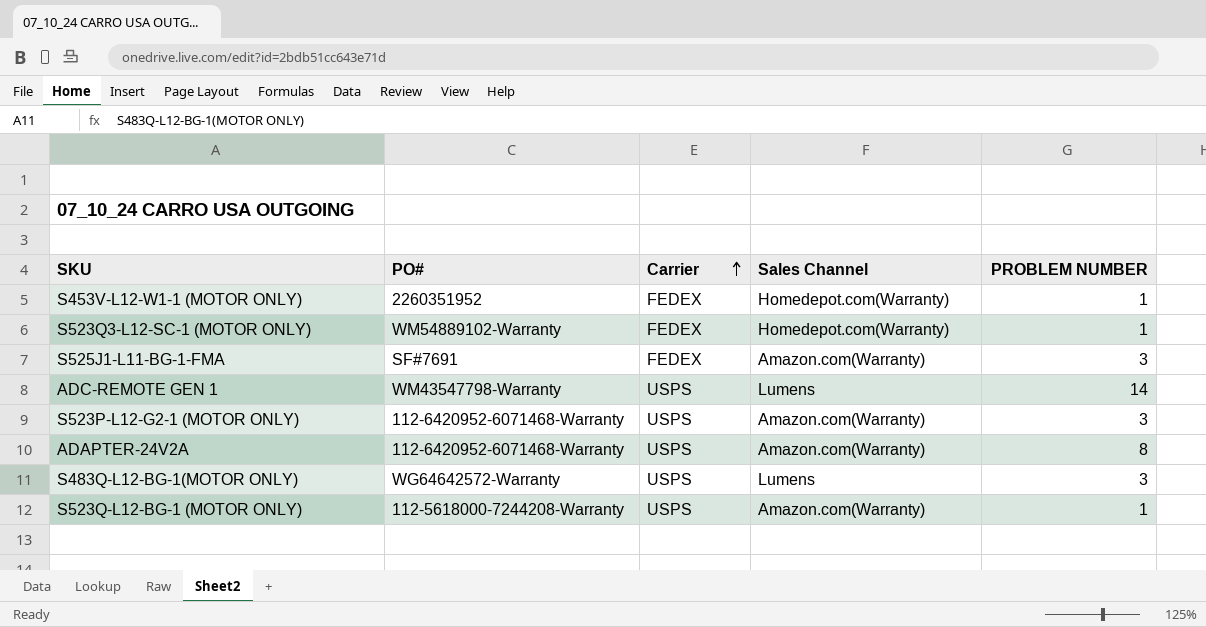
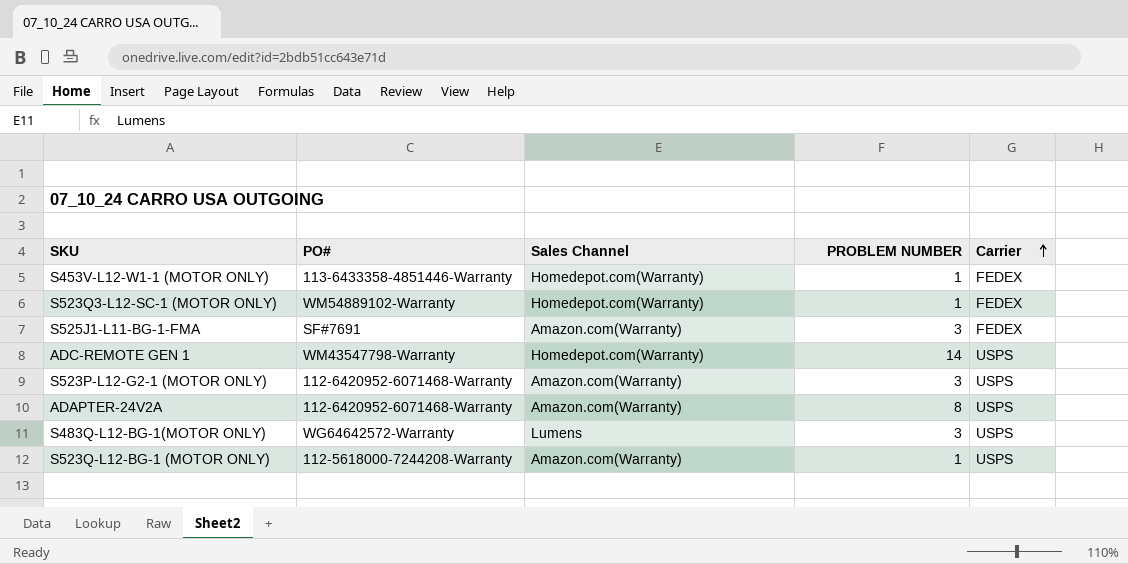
column Carrier | position: 3 -> 5
S453V-L12-W1-1 (MOTOR ONLY) | PO#: 2260351952 -> 113-6433358-4851446-Warranty
ADC-REMOTE GEN 1 | Sales Channel: Lumens -> Homedepot.com(Warranty)

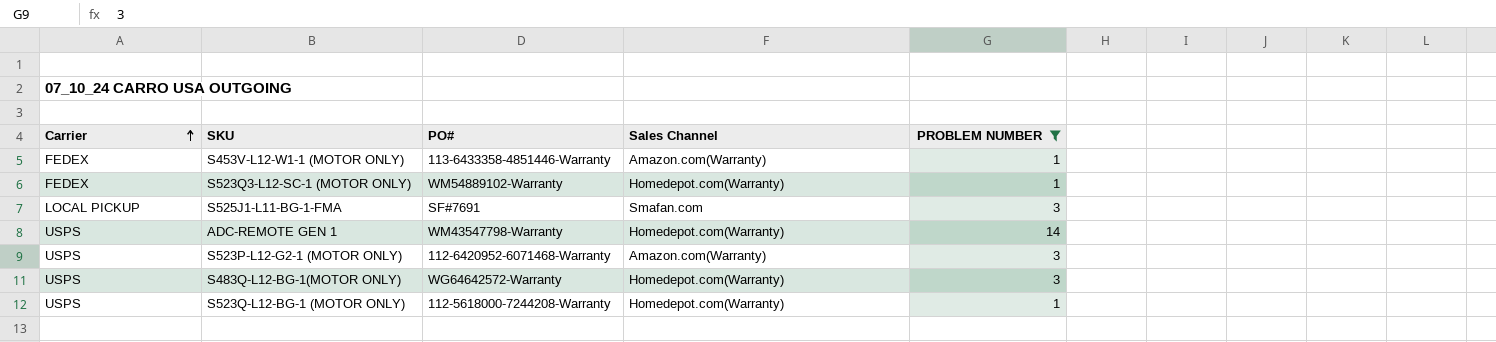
filter: none -> PROBLEM NUMBER != 8
column Carrier | position: 5 -> 1
S453V-L12-W1-1 (MOTOR ONLY) | Sales Channel: Homedepot.com(Warranty) -> Amazon.com(Warranty)
S525J1-L11-BG-1-FMA | Carrier: FEDEX -> LOCAL PICKUP
S525J1-L11-BG-1-FMA | Sales Channel: Amazon.com(Warranty) -> Smafan.com
S483Q-L12-BG-1(MOTOR ONLY) | Sales Channel: Lumens -> Homedepot.com(Warranty)
S523Q-L12-BG-1 (MOTOR ONLY) | Sales Channel: Amazon.com(Warranty) -> Homedepot.com(Warranty)

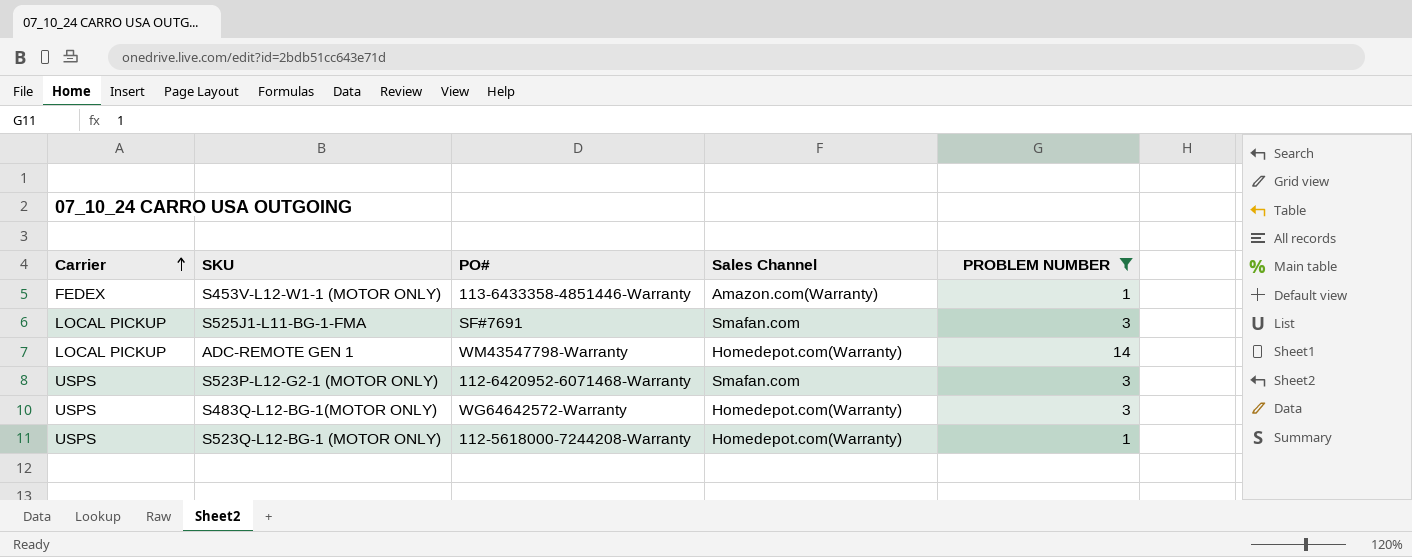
row S523Q3-L12-SC-1 (MOTOR ONLY): FEDEX | WM54889102-Warranty | Homedepot.com(Warranty) | 1 -> none
ADC-REMOTE GEN 1 | Carrier: USPS -> LOCAL PICKUP
S523P-L12-G2-1 (MOTOR ONLY) | Sales Channel: Amazon.com(Warranty) -> Smafan.com

